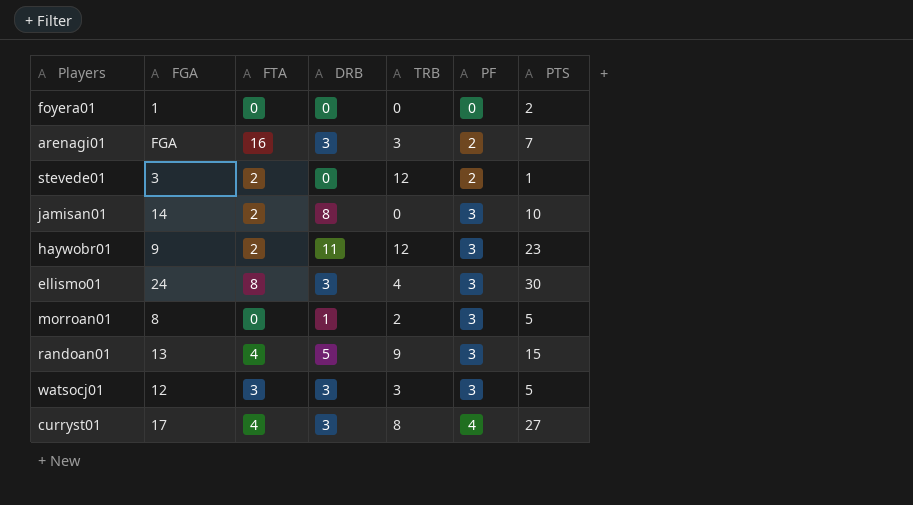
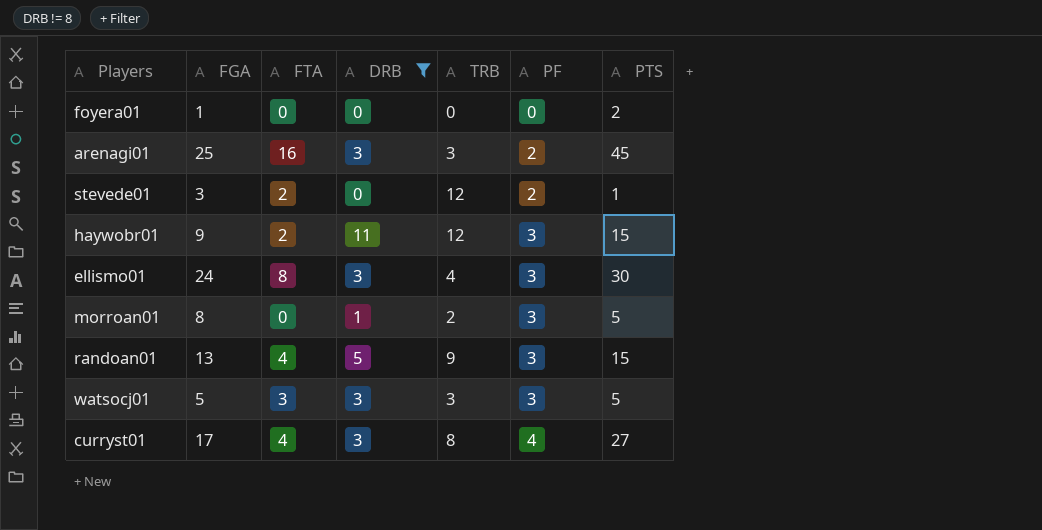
filter: none -> DRB != 8
arenagi01 | FGA: FGA -> 25
arenagi01 | PTS: 7 -> 45
haywobr01 | PTS: 23 -> 15
watsocj01 | FGA: 12 -> 5

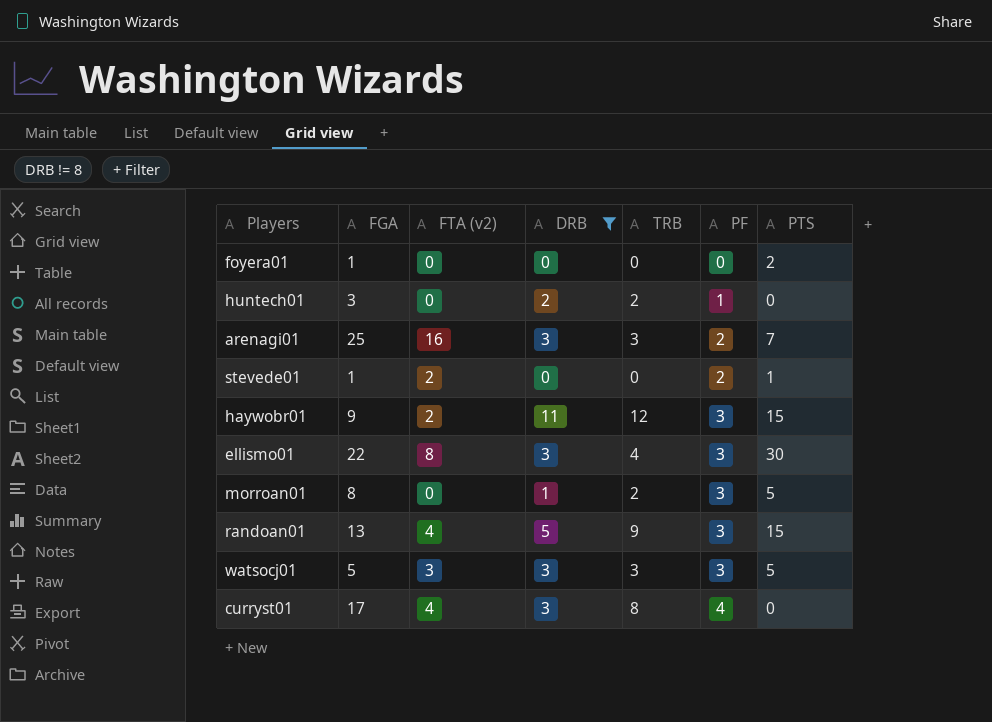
column name: FTA -> FTA (v2)
row huntech01: none -> 3 | 0 | 2 | 2 | 1 | 0
arenagi01 | PTS: 45 -> 7
stevede01 | FGA: 3 -> 1
stevede01 | TRB: 12 -> 0
ellismo01 | FGA: 24 -> 22
curryst01 | PTS: 27 -> 0

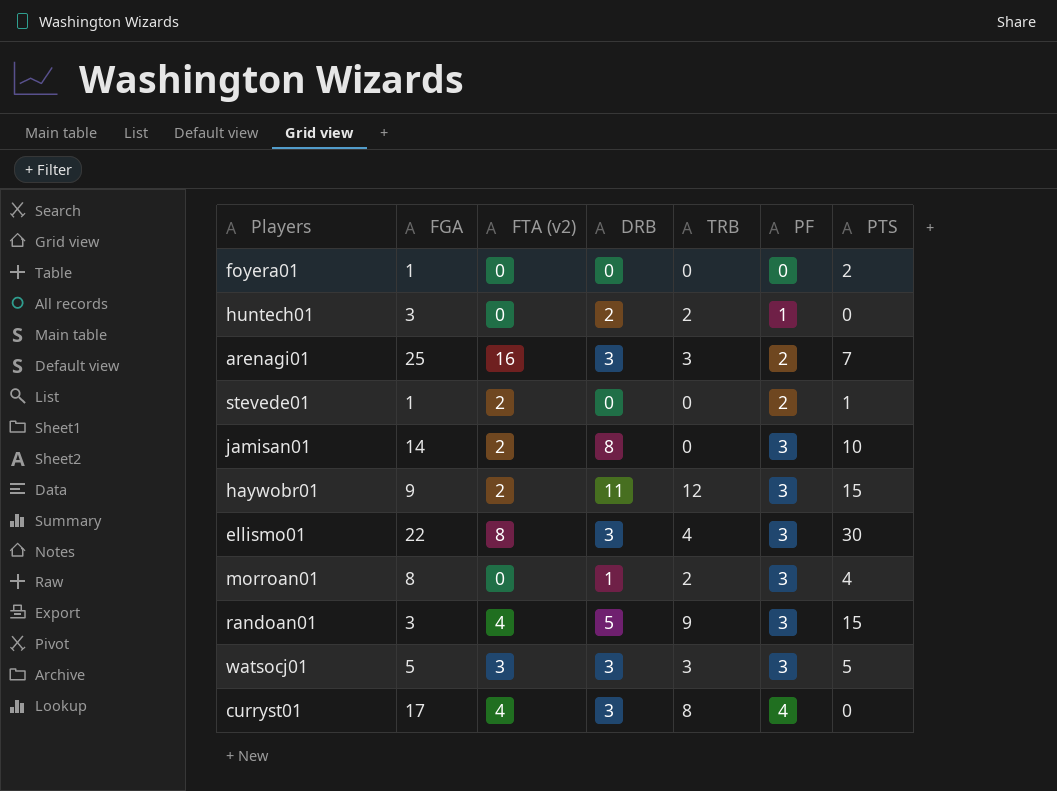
filter: DRB != 8 -> none
morroan01 | PTS: 5 -> 4
randoan01 | FGA: 13 -> 3

